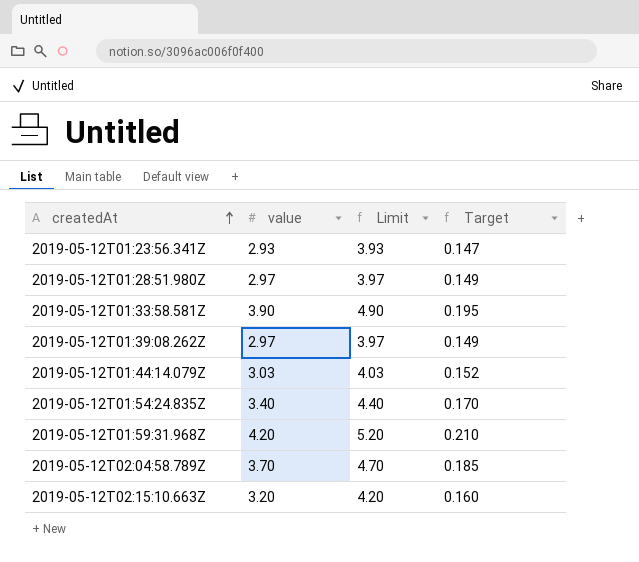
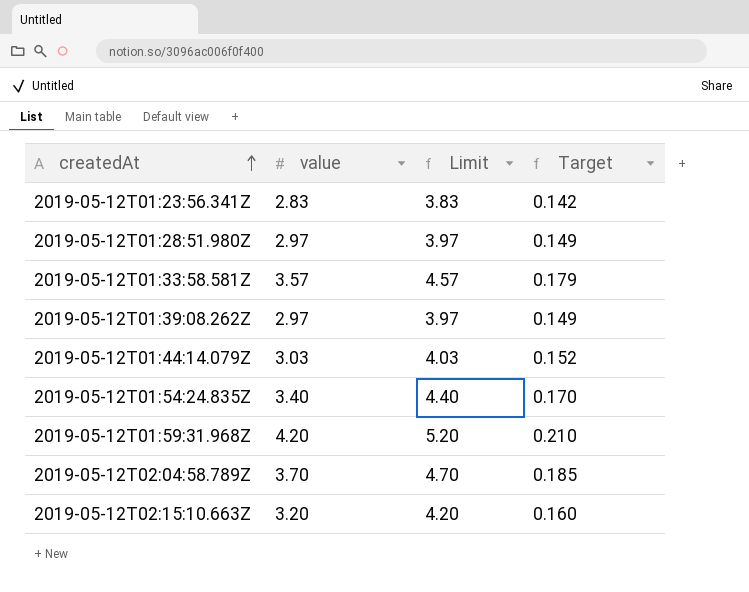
2019-05-12T01:23:56.341Z | value: 2.93 -> 2.83
2019-05-12T01:23:56.341Z | Limit: 3.93 -> 3.83
2019-05-12T01:23:56.341Z | Target: 0.147 -> 0.142
2019-05-12T01:33:58.581Z | value: 3.90 -> 3.57
2019-05-12T01:33:58.581Z | Limit: 4.90 -> 4.57
2019-05-12T01:33:58.581Z | Target: 0.195 -> 0.179

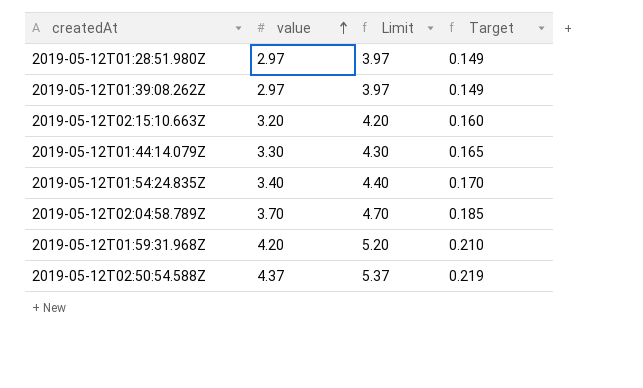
row order: createdAt ascending -> value ascending
row 2019-05-12T01:23:56.341Z: 2.83 | 3.83 | 0.142 -> none
row 2019-05-12T01:33:58.581Z: 3.57 | 4.57 | 0.179 -> none
2019-05-12T01:44:14.079Z | value: 3.03 -> 3.30
2019-05-12T01:44:14.079Z | Limit: 4.03 -> 4.30
2019-05-12T01:44:14.079Z | Target: 0.152 -> 0.165
row 2019-05-12T02:50:54.588Z: none -> 4.37 | 5.37 | 0.219

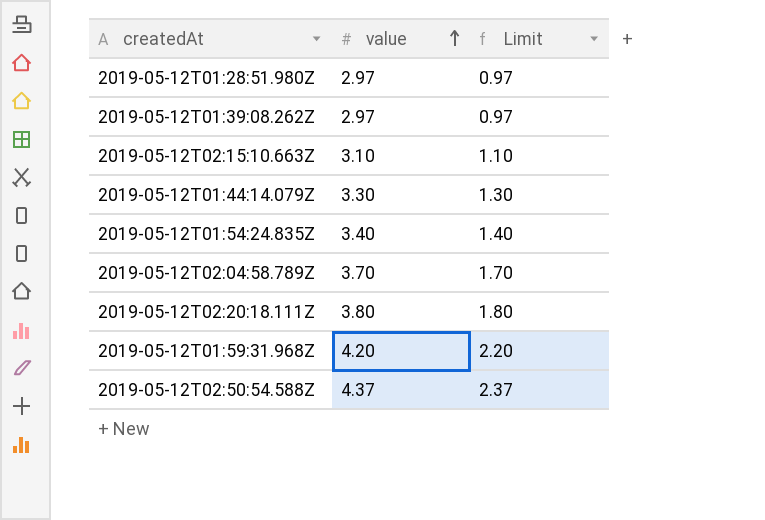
column Target | formula: [value] * 0.05 -> none
column Limit | formula: [value] + 1 -> [value] - 2
2019-05-12T02:15:10.663Z | value: 3.20 -> 3.10
row 2019-05-12T02:20:18.111Z: none -> 3.80 | 1.80

